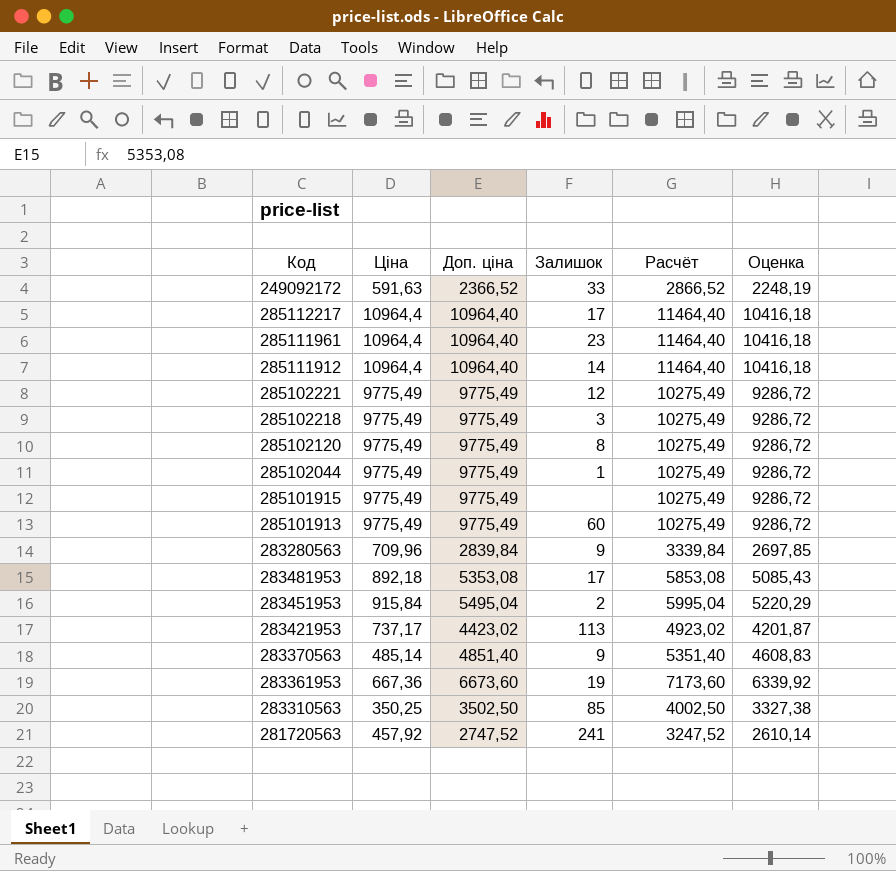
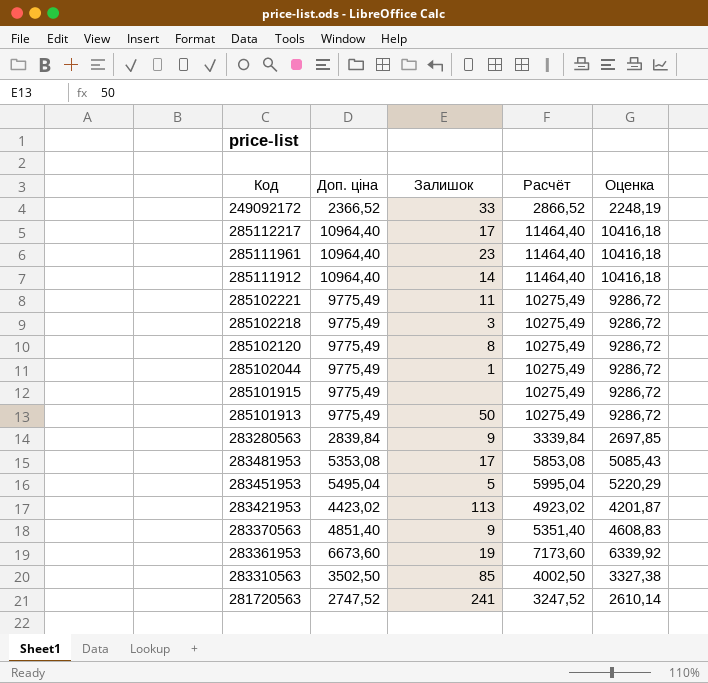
column Ціна | position: 2 -> none
285102221 | Залишок: 12 -> 11
285101913 | Залишок: 60 -> 50
283451953 | Залишок: 2 -> 5

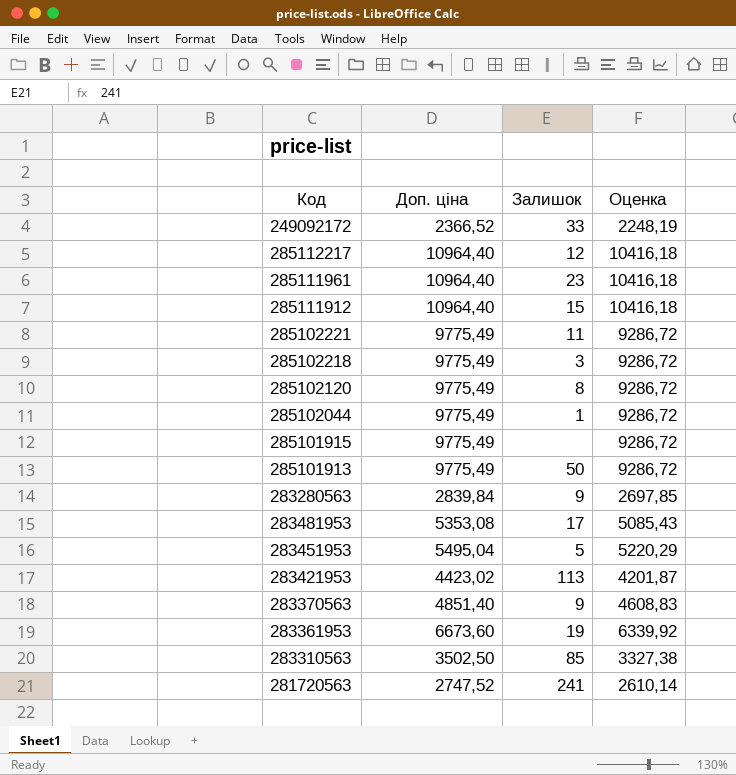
column Расчёт | formula: [Доп. ціна] + 500 -> none
285112217 | Залишок: 17 -> 12
285111912 | Залишок: 14 -> 15

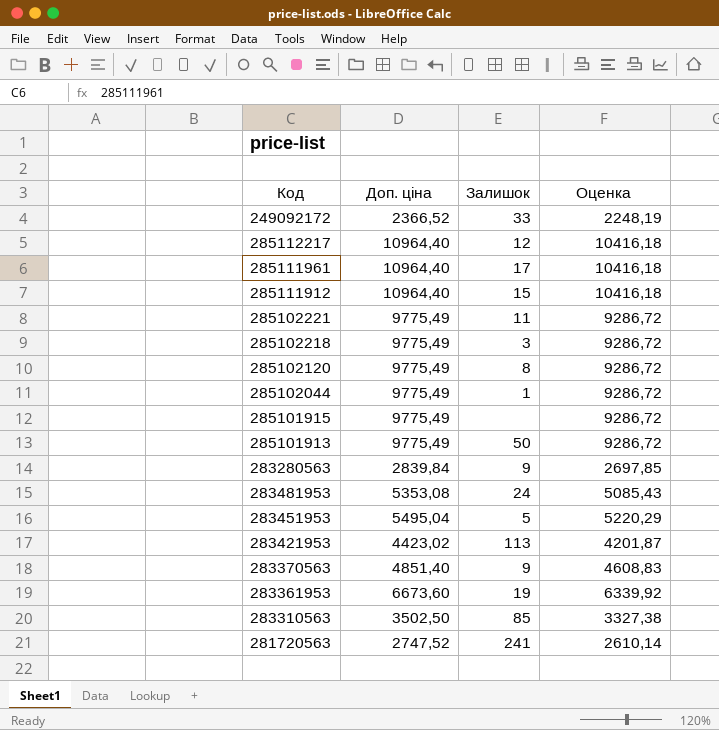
285111961 | Залишок: 23 -> 17
283481953 | Залишок: 17 -> 24

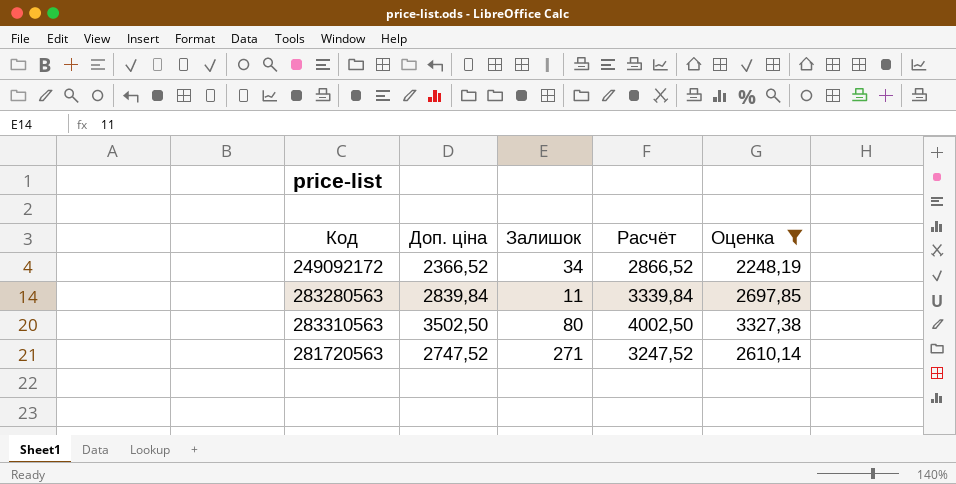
filter: none -> Оценка <= 3327,38
column Расчёт | formula: none -> [Доп. ціна] + 500
249092172 | Залишок: 33 -> 34
283280563 | Залишок: 9 -> 11
283310563 | Залишок: 85 -> 80
281720563 | Залишок: 241 -> 271

